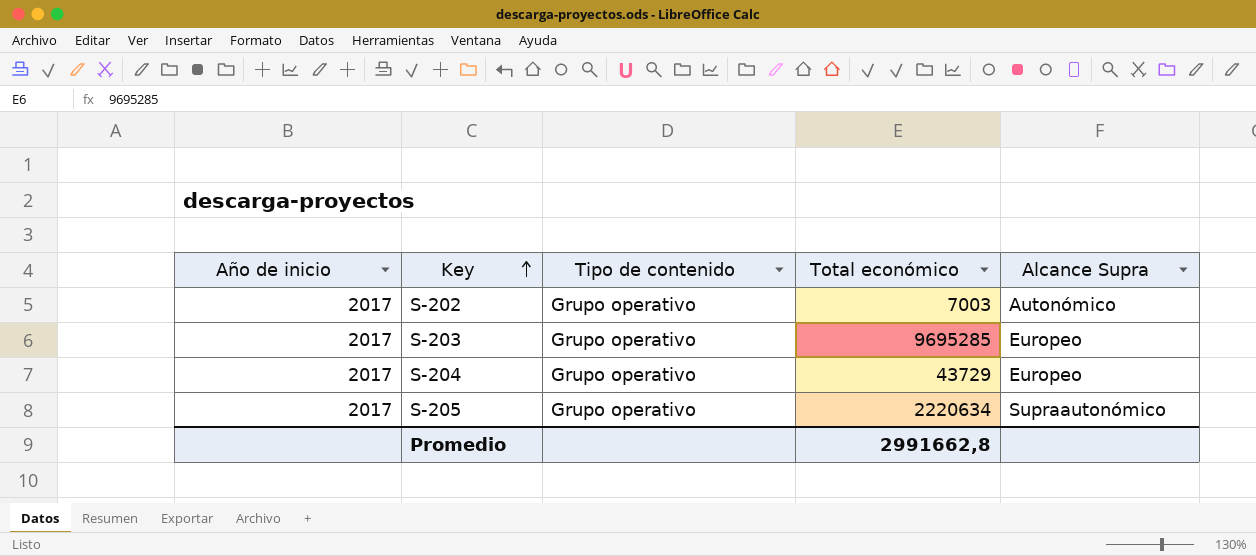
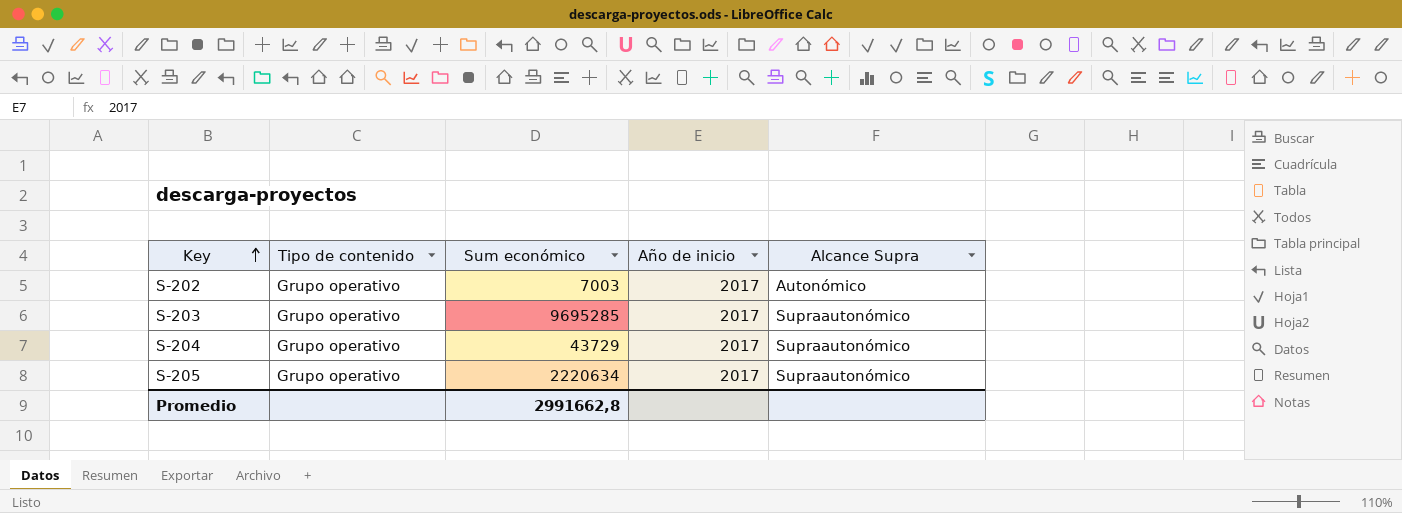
column name: Total económico -> Sum económico
column Año de inicio | position: 1 -> 4
S-203 | Alcance Supra: Europeo -> Supraautonómico
S-204 | Alcance Supra: Europeo -> Supraautonómico

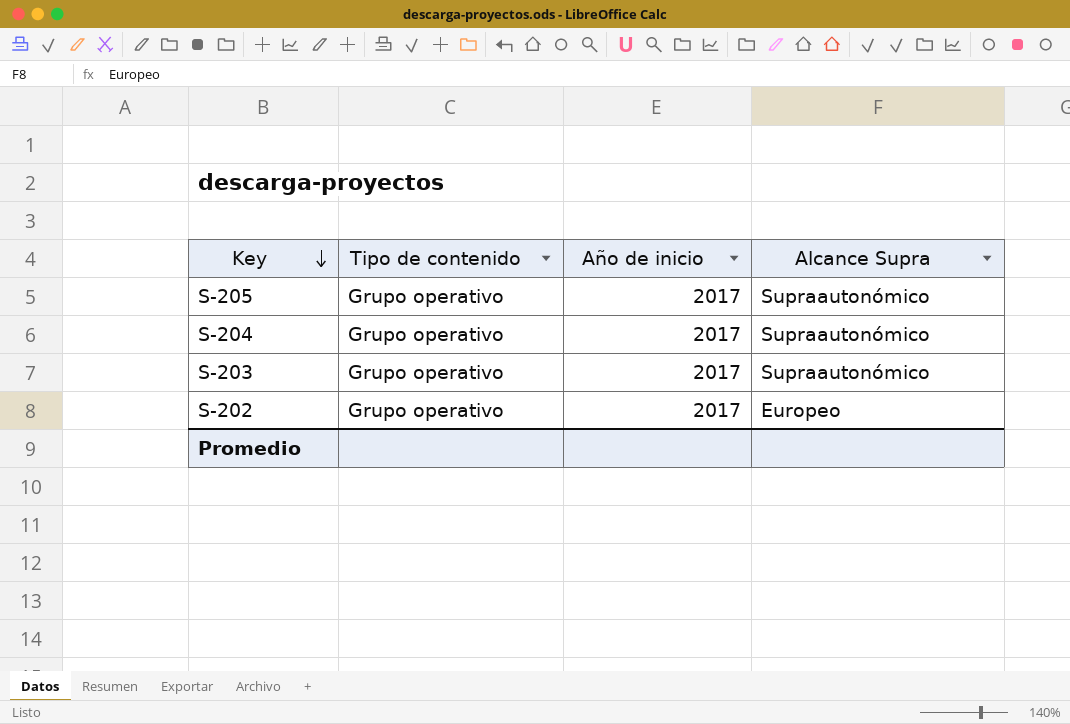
row order: Key ascending -> Key descending
column Sum económico | position: 3 -> none
S-202 | Alcance Supra: Autonómico -> Europeo

